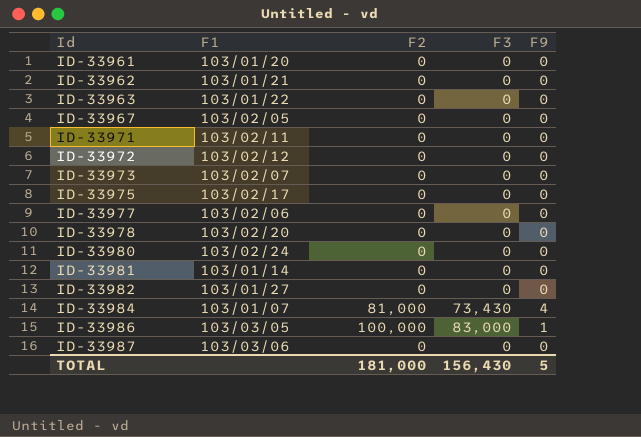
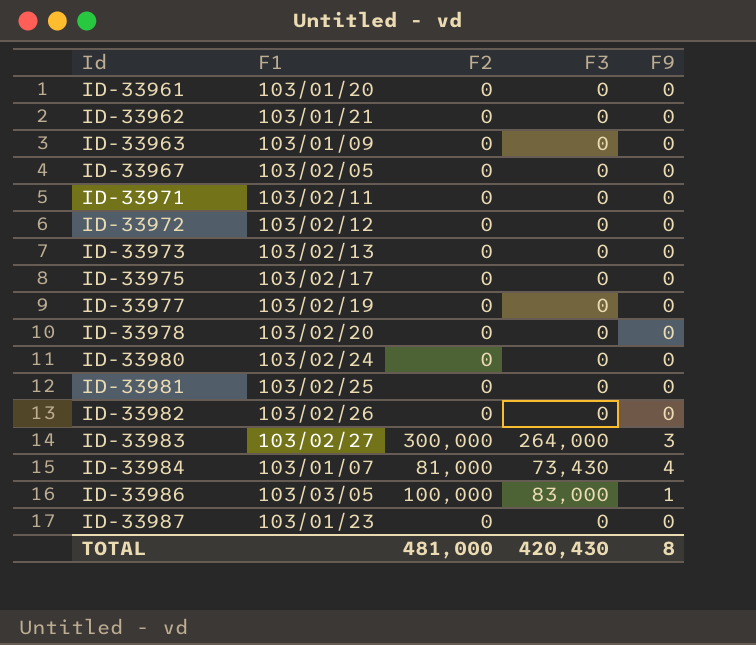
ID-33963 | F1: 103/01/22 -> 103/01/09
ID-33973 | F1: 103/02/07 -> 103/02/13
ID-33977 | F1: 103/02/06 -> 103/02/19
ID-33981 | F1: 103/01/14 -> 103/02/25
ID-33982 | F1: 103/01/27 -> 103/02/26
row ID-33983: none -> 103/02/27 | 300,000 | 264,000 | 3
ID-33987 | F1: 103/03/06 -> 103/01/23
TOTAL | F2: 181,000 -> 481,000
TOTAL | F3: 156,430 -> 420,430
TOTAL | F9: 5 -> 8

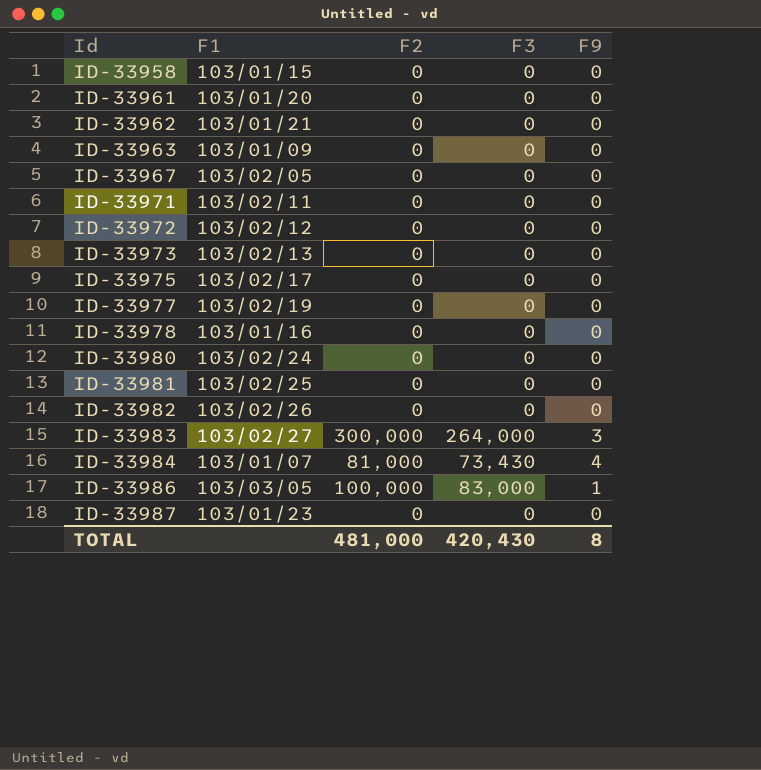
row ID-33958: none -> 103/01/15 | 0 | 0 | 0
ID-33978 | F1: 103/02/20 -> 103/01/16

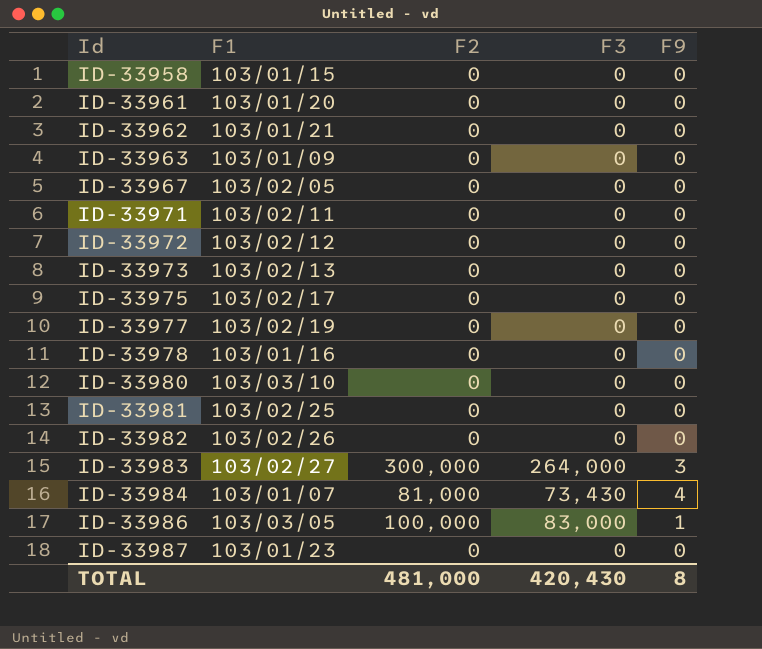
ID-33980 | F1: 103/02/24 -> 103/03/10

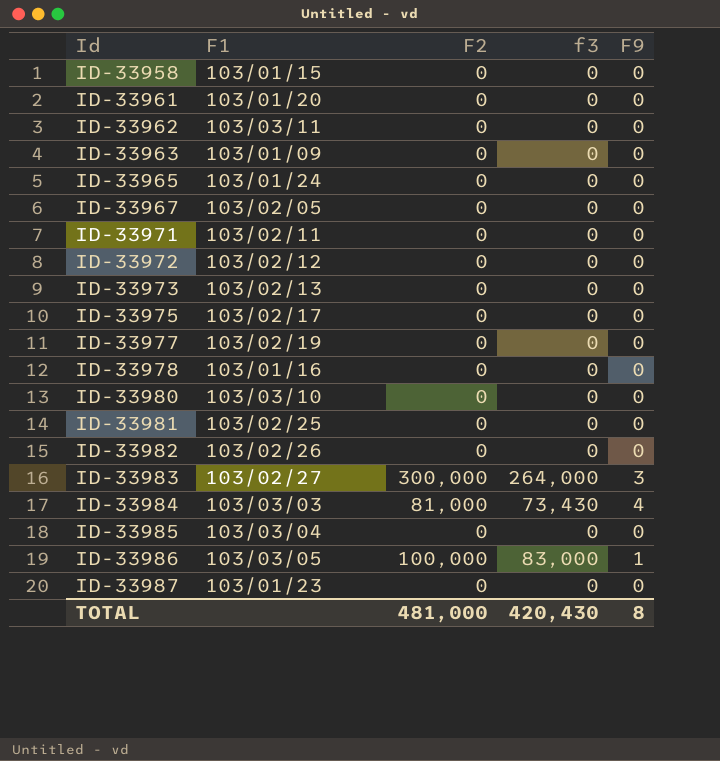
column name: F3 -> f3
ID-33962 | F1: 103/01/21 -> 103/03/11
row ID-33965: none -> 103/01/24 | 0 | 0 | 0
ID-33984 | F1: 103/01/07 -> 103/03/03
row ID-33985: none -> 103/03/04 | 0 | 0 | 0

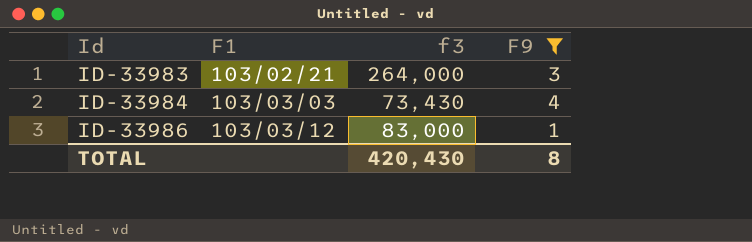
filter: none -> F9 != 0
column F2 | position: 3 -> none
ID-33983 | F1: 103/02/27 -> 103/02/21
ID-33986 | F1: 103/03/05 -> 103/03/12

